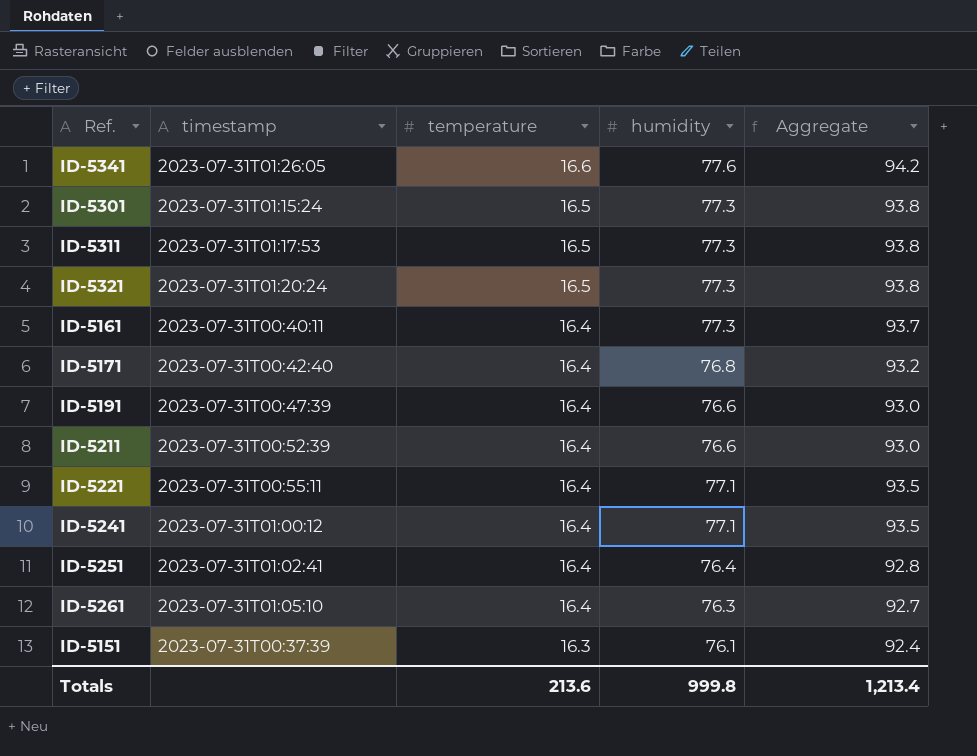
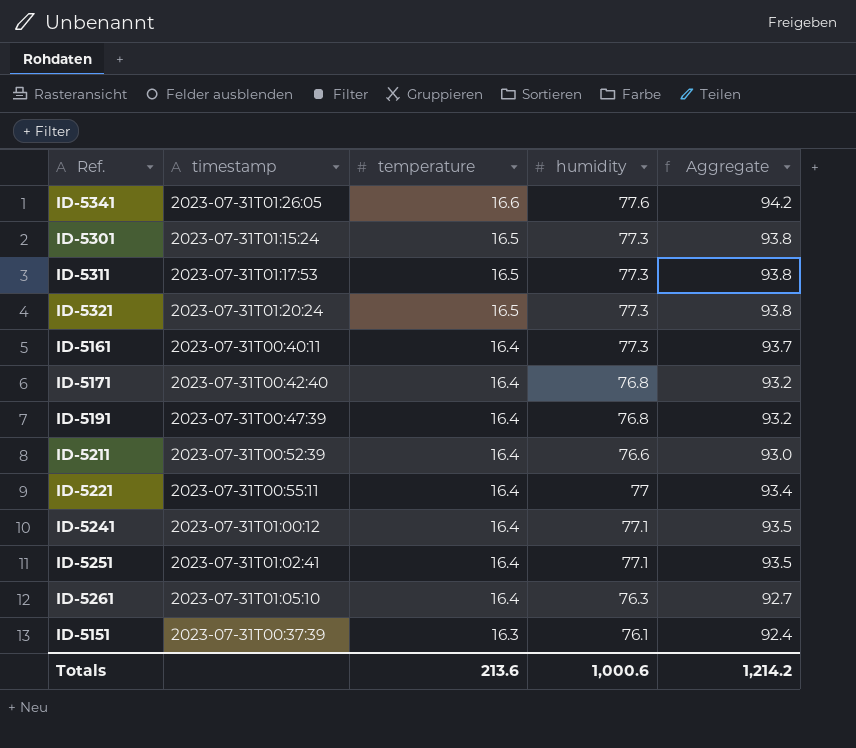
ID-5191 | humidity: 76.6 -> 76.8
ID-5191 | Aggregate: 93.0 -> 93.2
ID-5221 | humidity: 77.1 -> 77
ID-5221 | Aggregate: 93.5 -> 93.4
ID-5251 | humidity: 76.4 -> 77.1
ID-5251 | Aggregate: 92.8 -> 93.5
Totals | humidity: 999.8 -> 1,000.6
Totals | Aggregate: 1,213.4 -> 1,214.2

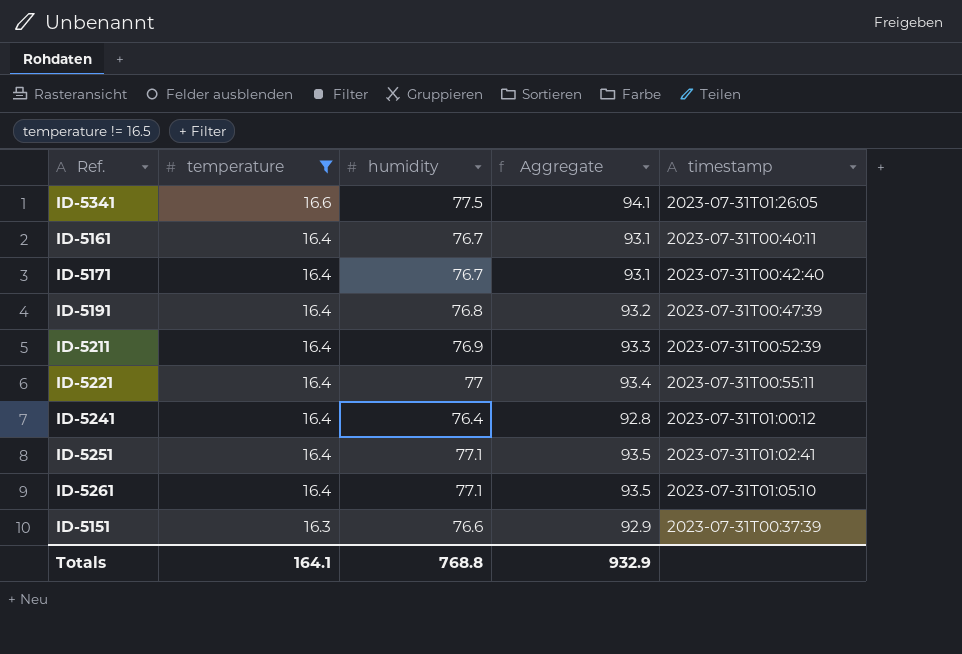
filter: none -> temperature != 16.5
column timestamp | position: 2 -> 5
ID-5341 | humidity: 77.6 -> 77.5
ID-5341 | Aggregate: 94.2 -> 94.1
ID-5161 | humidity: 77.3 -> 76.7
ID-5161 | Aggregate: 93.7 -> 93.1
ID-5171 | humidity: 76.8 -> 76.7
ID-5171 | Aggregate: 93.2 -> 93.1
ID-5211 | humidity: 76.6 -> 76.9
ID-5211 | Aggregate: 93.0 -> 93.3
ID-5241 | humidity: 77.1 -> 76.4
ID-5241 | Aggregate: 93.5 -> 92.8
ID-5261 | humidity: 76.3 -> 77.1
ID-5261 | Aggregate: 92.7 -> 93.5
ID-5151 | humidity: 76.1 -> 76.6
ID-5151 | Aggregate: 92.4 -> 92.9
Totals | temperature: 213.6 -> 164.1
Totals | humidity: 1,000.6 -> 768.8
Totals | Aggregate: 1,214.2 -> 932.9

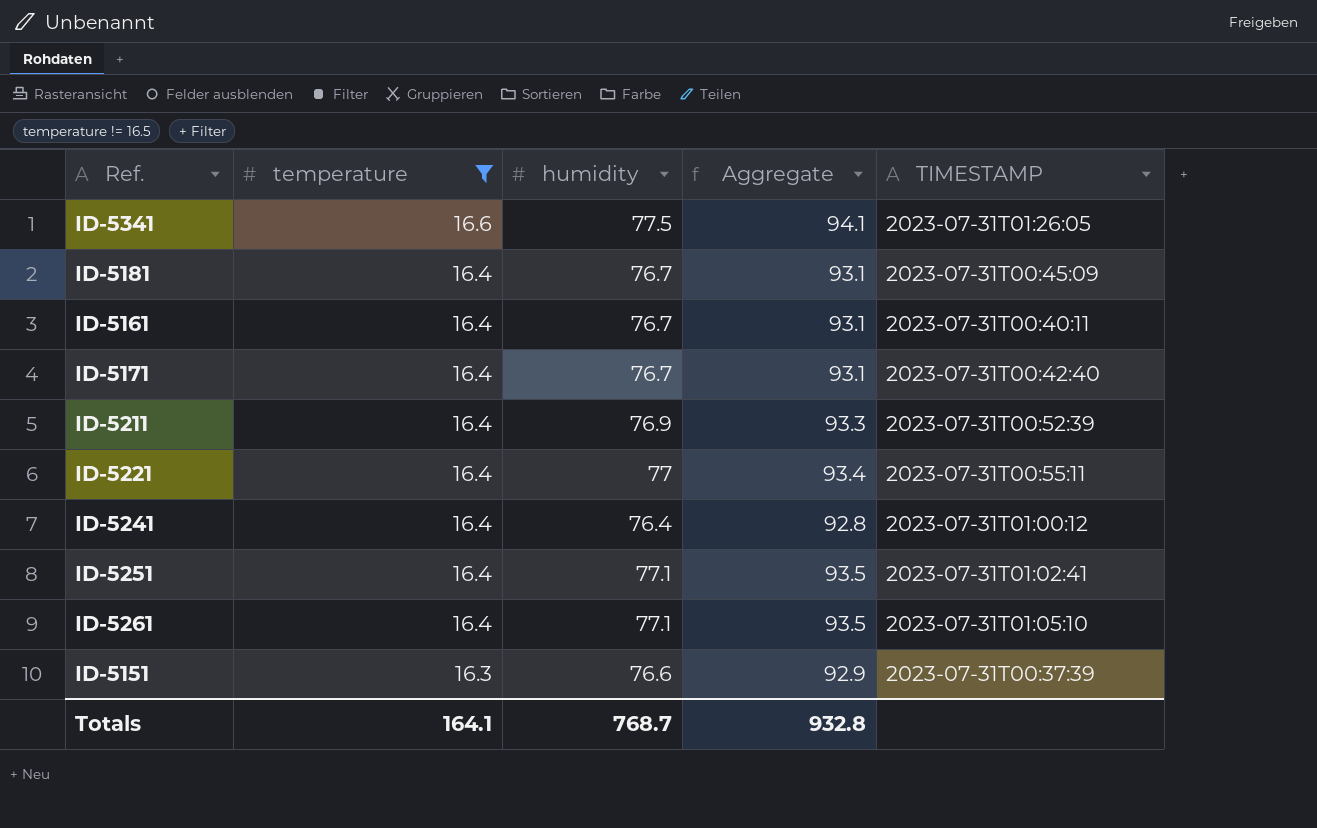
column name: timestamp -> TIMESTAMP
row ID-5191: 16.4 | 76.8 | 93.2 | 2023-07-31T00:47:39 -> none
row ID-5181: none -> 16.4 | 76.7 | 93.1 | 2023-07-31T00:45:09
Totals | humidity: 768.8 -> 768.7
Totals | Aggregate: 932.9 -> 932.8

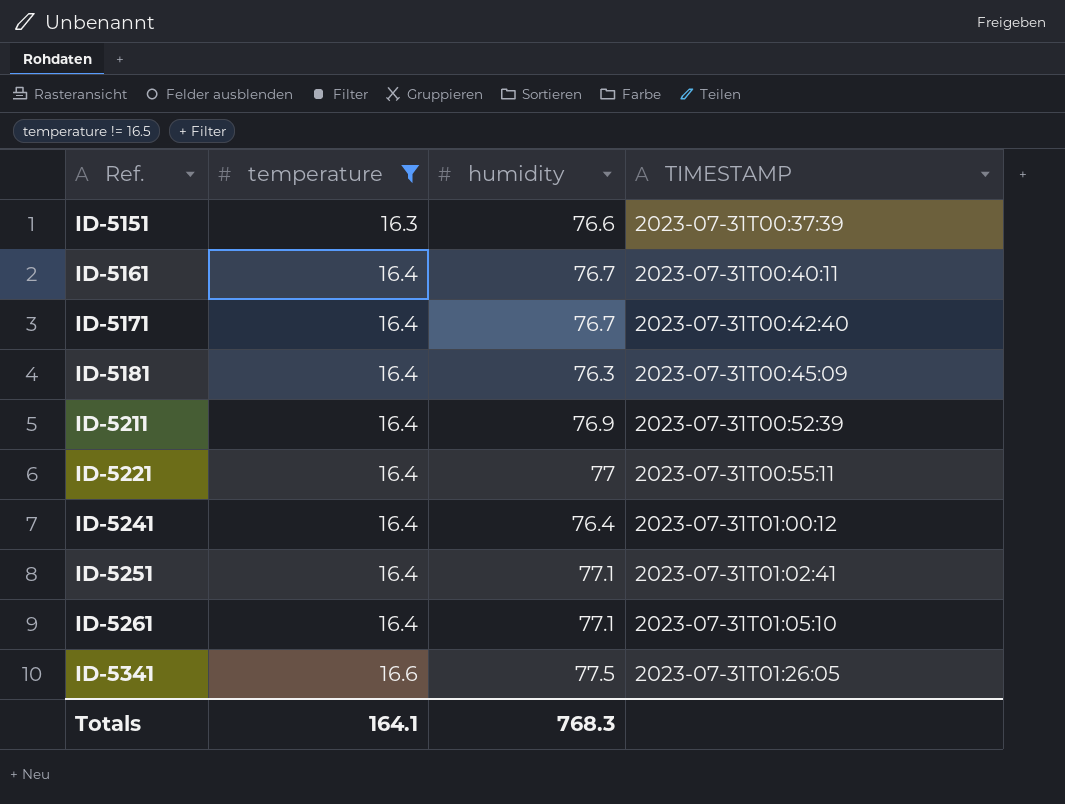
row order: temperature descending -> Ref. ascending
column Aggregate | formula: [temperature] + [humidity] -> none
ID-5181 | humidity: 76.7 -> 76.3
Totals | humidity: 768.7 -> 768.3

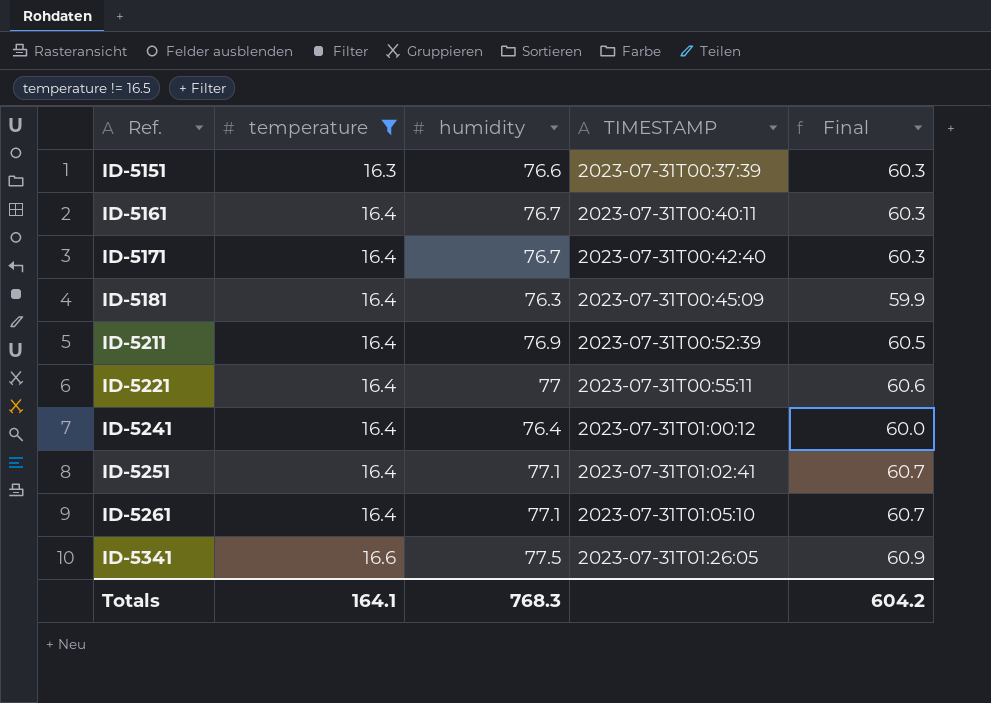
column Final | formula: none -> [humidity] - [temperature]

